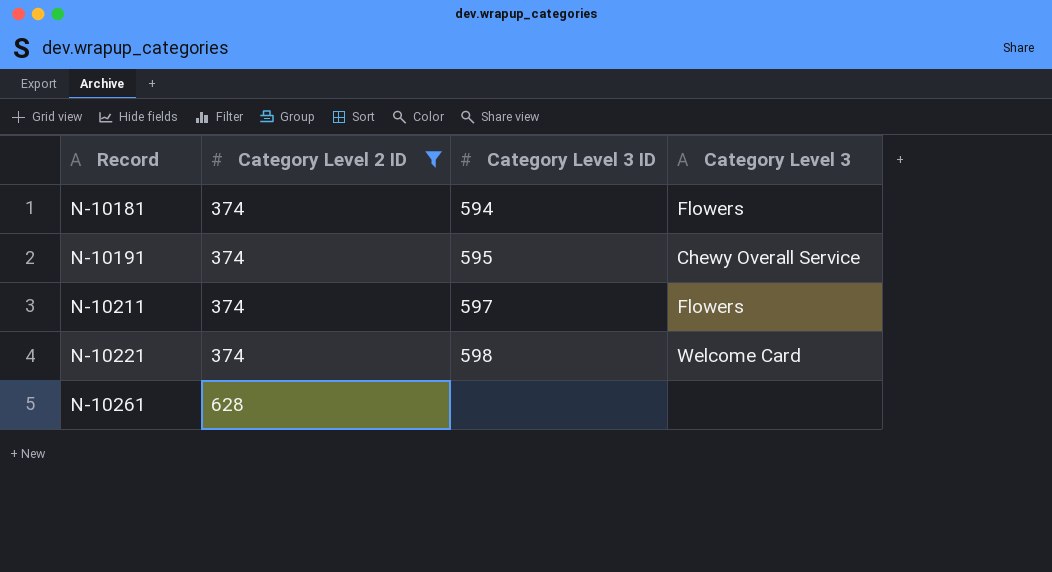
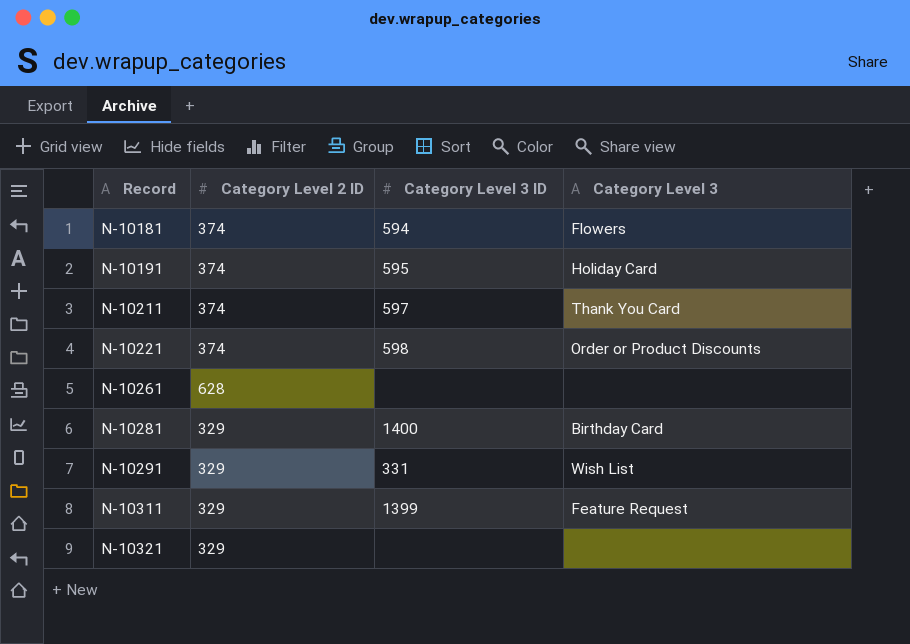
filter: Category Level 2 ID != 329 -> none
N-10191 | Category Level 3: Chewy Overall Service -> Holiday Card
N-10211 | Category Level 3: Flowers -> Thank You Card
N-10221 | Category Level 3: Welcome Card -> Order or Product Discounts

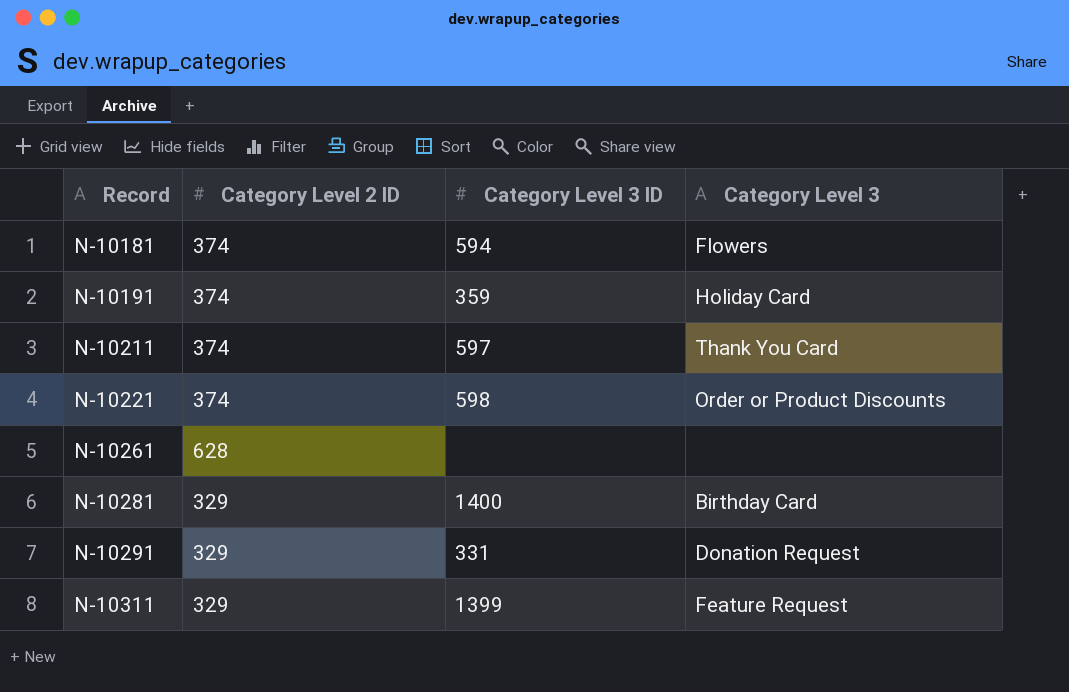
row N-10321: 329 | none | none -> none
N-10191 | Category Level 3 ID: 595 -> 359
N-10291 | Category Level 3: Wish List -> Donation Request

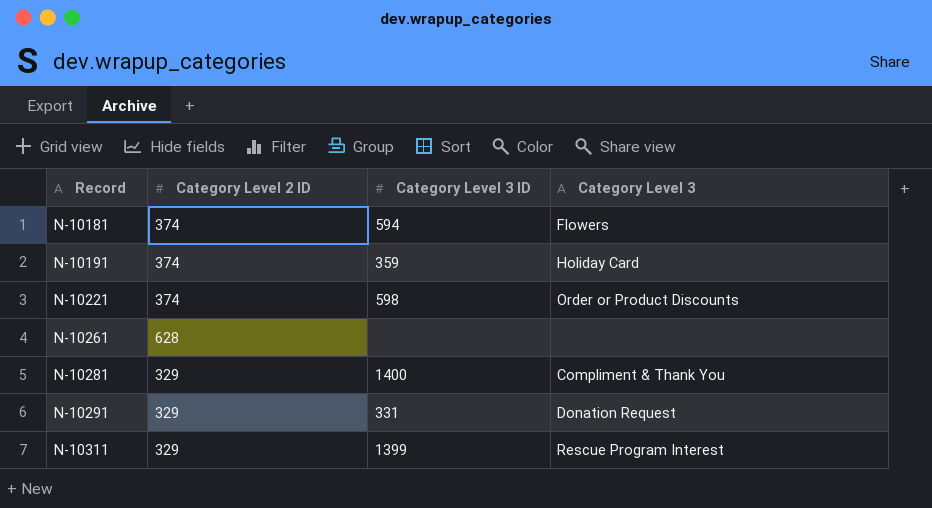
row N-10211: 374 | 597 | Thank You Card -> none
N-10281 | Category Level 3: Birthday Card -> Compliment & Thank You
N-10311 | Category Level 3: Feature Request -> Rescue Program Interest

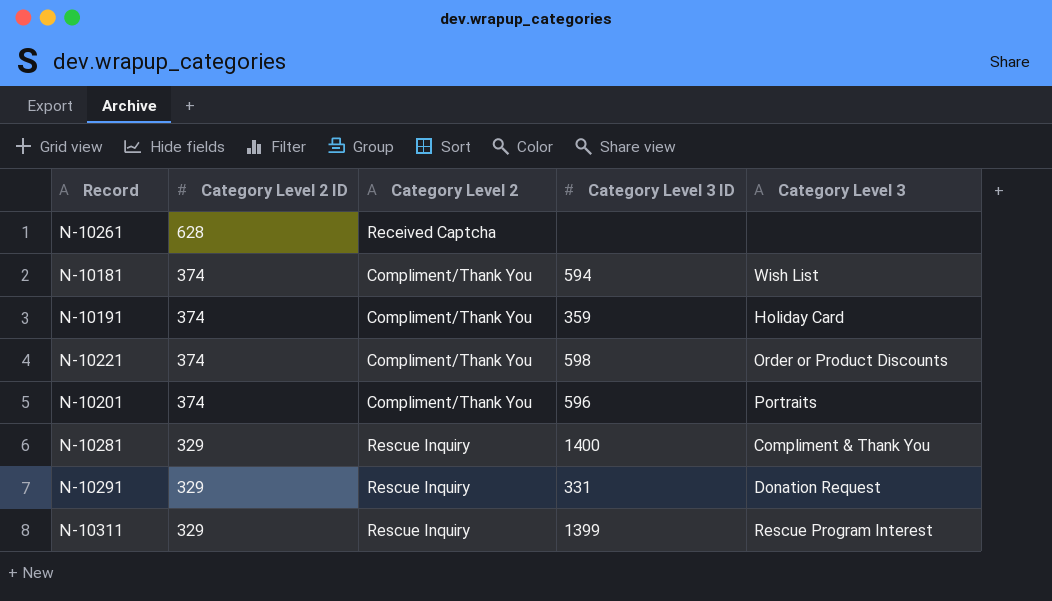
row order: Record ascending -> Category Level 2 ID descending
column Category Level 2 | position: none -> 3
N-10181 | Category Level 3: Flowers -> Wish List
row N-10201: none -> 374 | Compliment/Thank You | 596 | Portraits

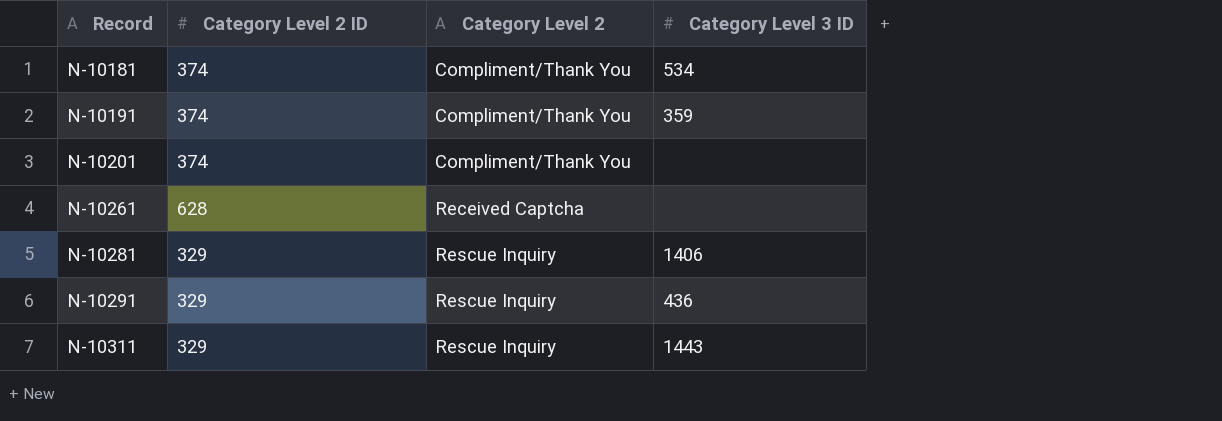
row order: Category Level 2 ID descending -> Record ascending
column Category Level 3 | position: 5 -> none
row N-10221: 374 | Compliment/Thank You | 598 | Order or Product Discounts -> none
N-10181 | Category Level 3 ID: 594 -> 534
N-10201 | Category Level 3 ID: 596 -> none
N-10281 | Category Level 3 ID: 1400 -> 1406
N-10291 | Category Level 3 ID: 331 -> 436
N-10311 | Category Level 3 ID: 1399 -> 1443

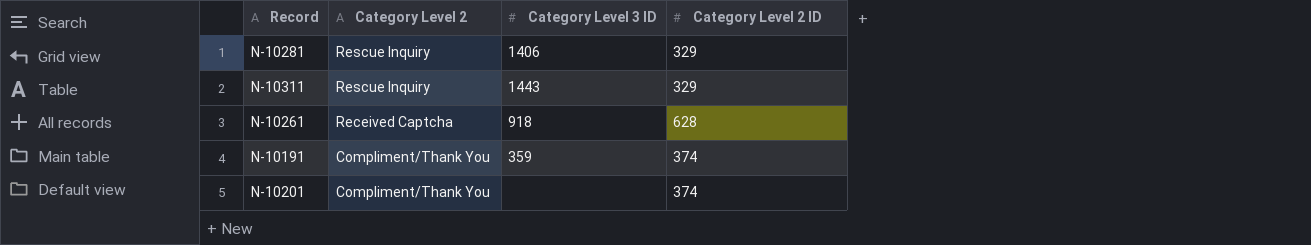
row order: Record ascending -> Category Level 2 descending
column Category Level 2 ID | position: 2 -> 4
row N-10181: 374 | Compliment/Thank You | 534 -> none
row N-10291: 329 | Rescue Inquiry | 436 -> none
N-10261 | Category Level 3 ID: none -> 918

